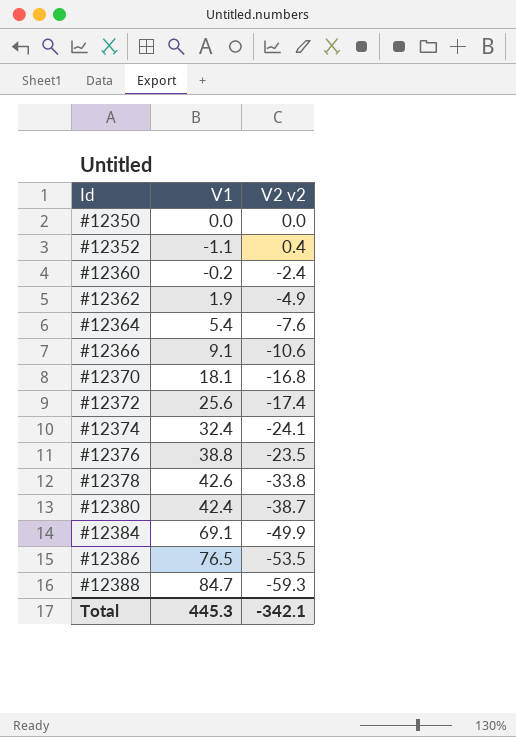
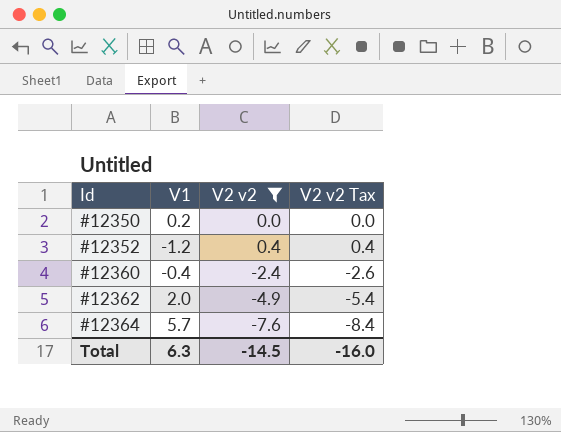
filter: none -> V2 v2 >= -7.6
column V2 v2 Tax | formula: none -> [V2 v2] * 1.1
#12350 | V1: 0.0 -> 0.2
#12352 | V1: -1.1 -> -1.2
#12360 | V1: -0.2 -> -0.4
#12362 | V1: 1.9 -> 2.0
#12364 | V1: 5.4 -> 5.7
Total | V1: 445.3 -> 6.3
Total | V2 v2: -342.1 -> -14.5

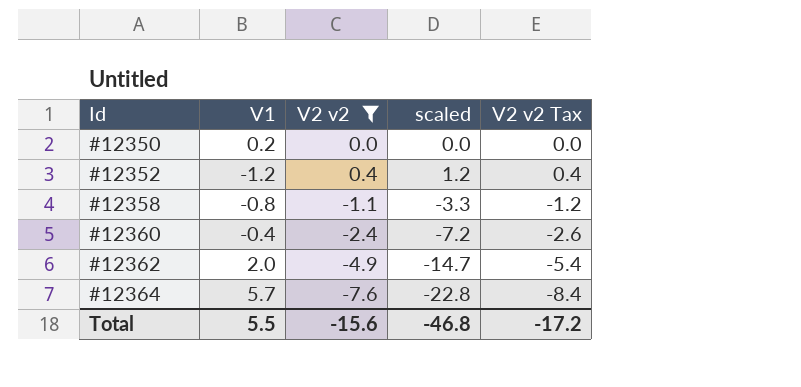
column scaled | formula: none -> [V2 v2] * 3
row #12358: none -> -0.8 | -1.1 | -3.3 | -1.2
Total | V1: 6.3 -> 5.5
Total | V2 v2: -14.5 -> -15.6
Total | V2 v2 Tax: -16.0 -> -17.2

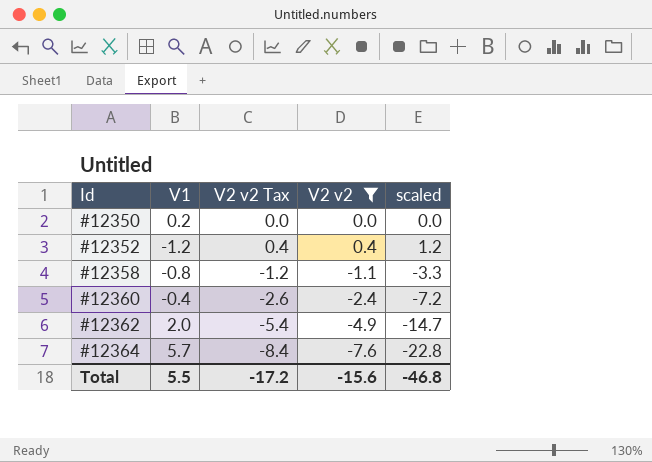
column V2 v2 Tax | position: 5 -> 3

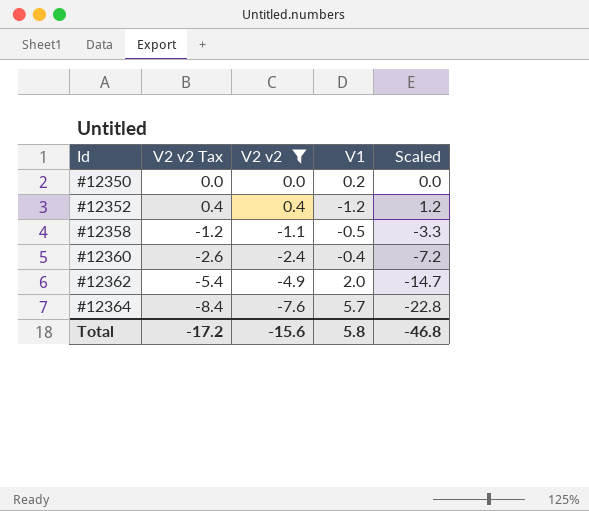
column V1 | position: 2 -> 4
column name: scaled -> Scaled
#12358 | V1: -0.8 -> -0.5
Total | V1: 5.5 -> 5.8

